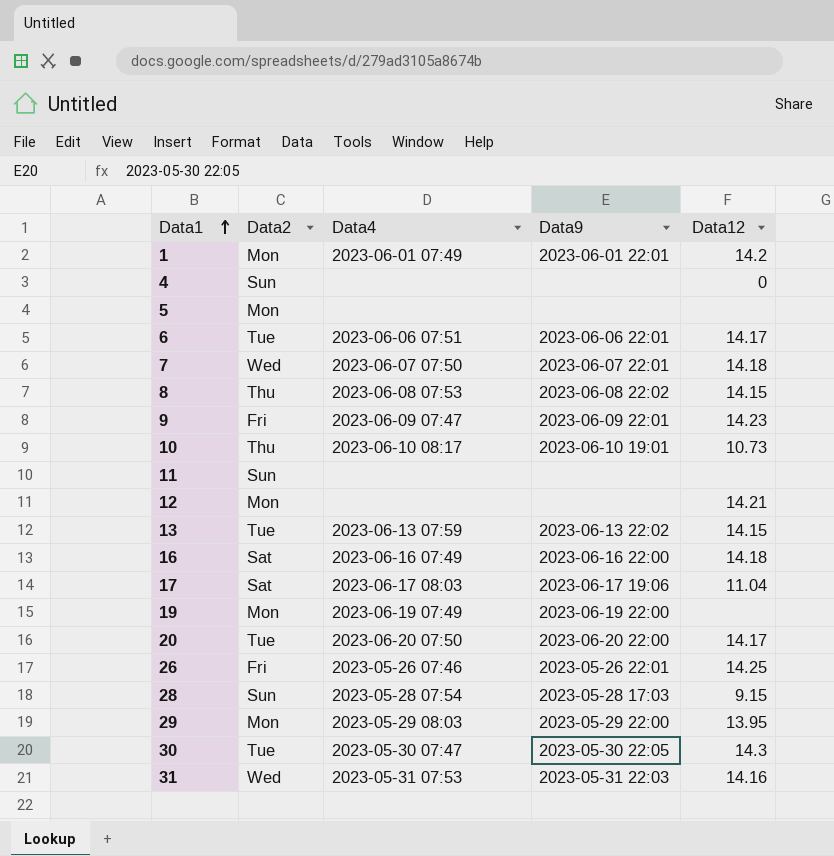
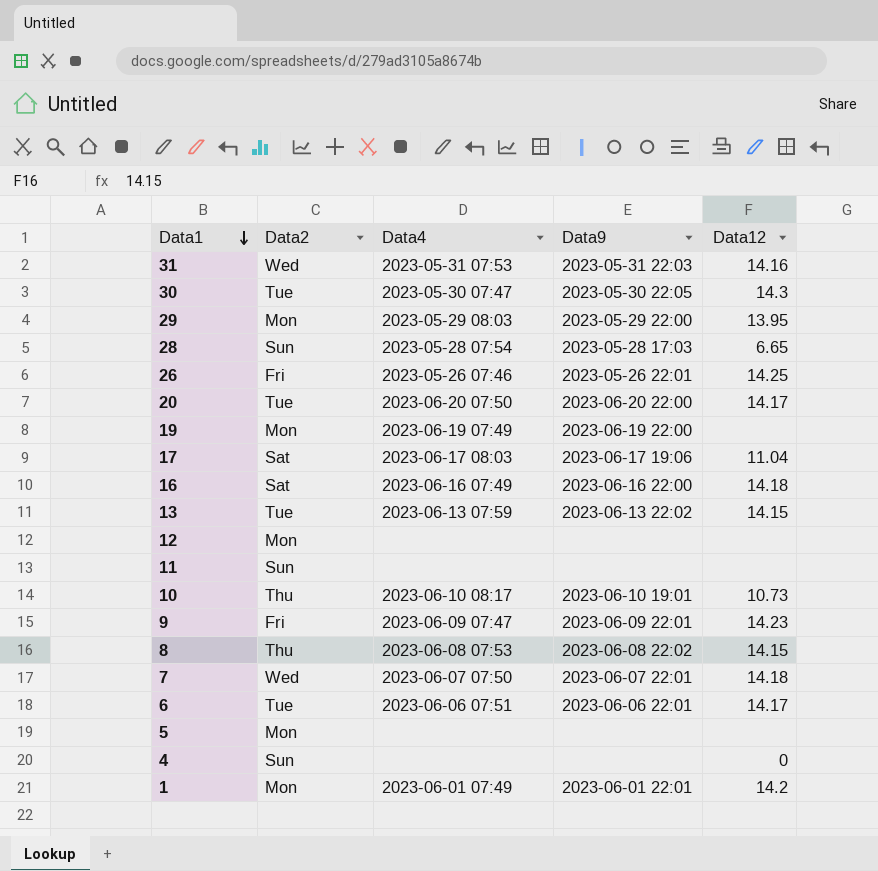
row order: Data1 ascending -> Data1 descending
28 | Data12: 9.15 -> 6.65
12 | Data12: 14.21 -> none

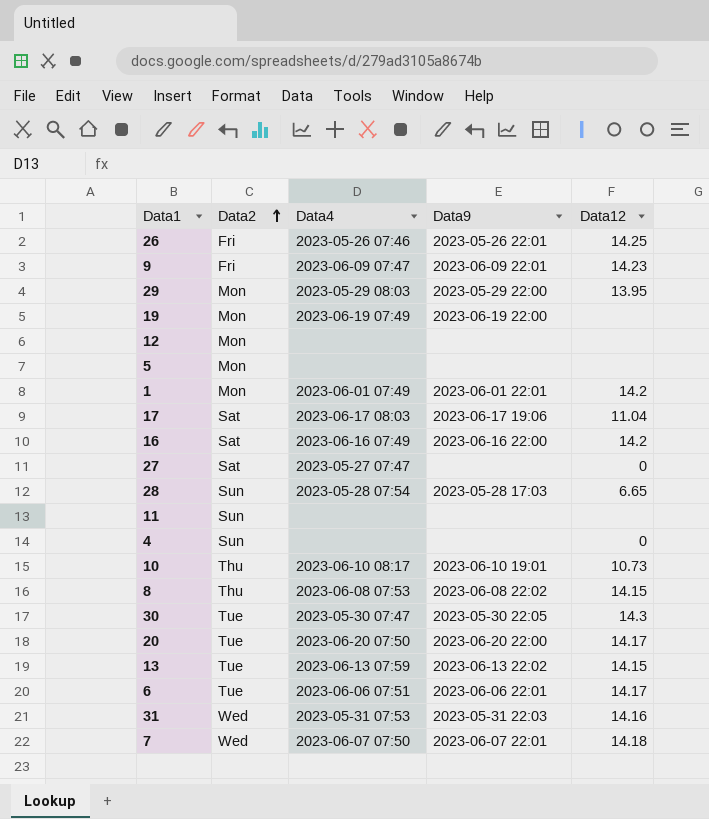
row order: Data1 descending -> Data2 ascending
16 | Data12: 14.18 -> 14.2
row 27: none -> Sat | 2023-05-27 07:47 | none | 0

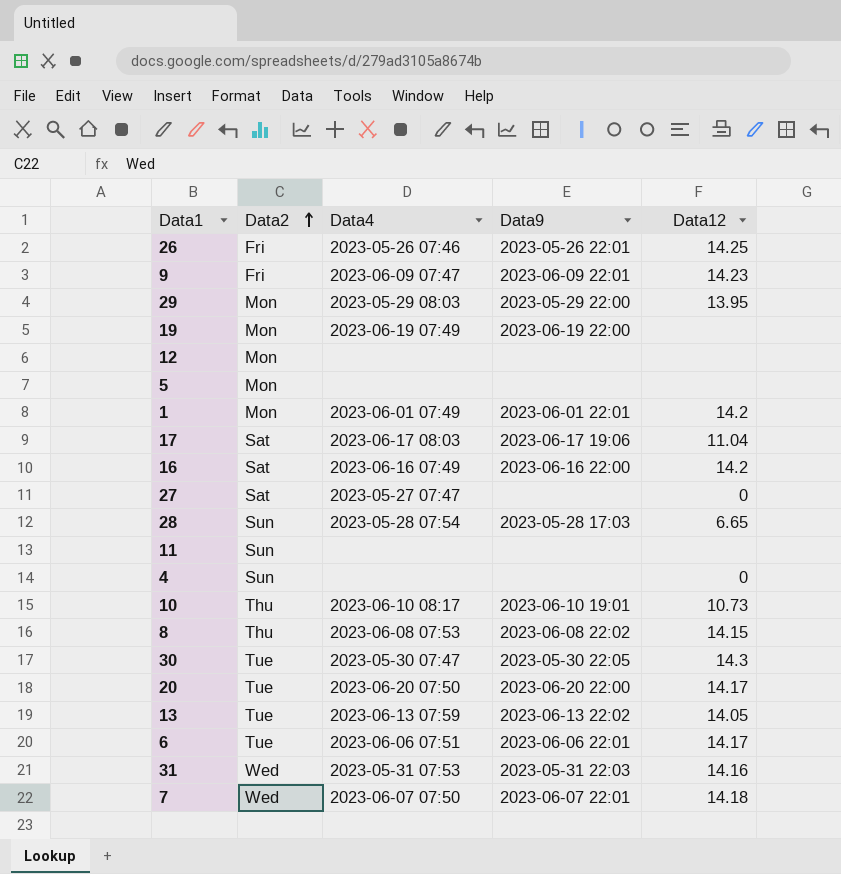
13 | Data12: 14.15 -> 14.05

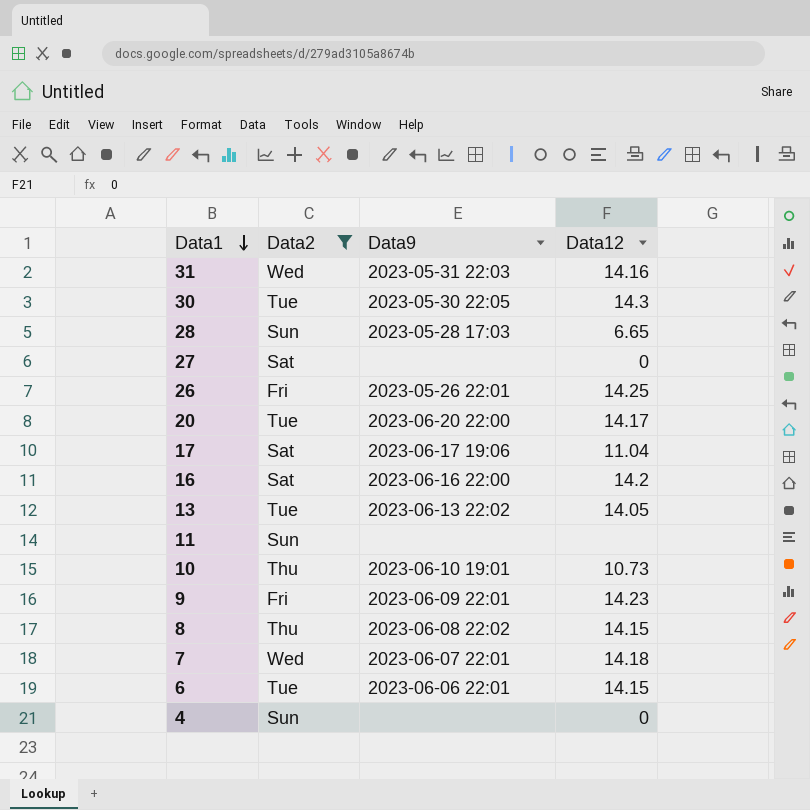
filter: none -> Data2 != Mon
row order: Data2 ascending -> Data1 descending
column Data4 | position: 3 -> none
6 | Data12: 14.17 -> 14.15

